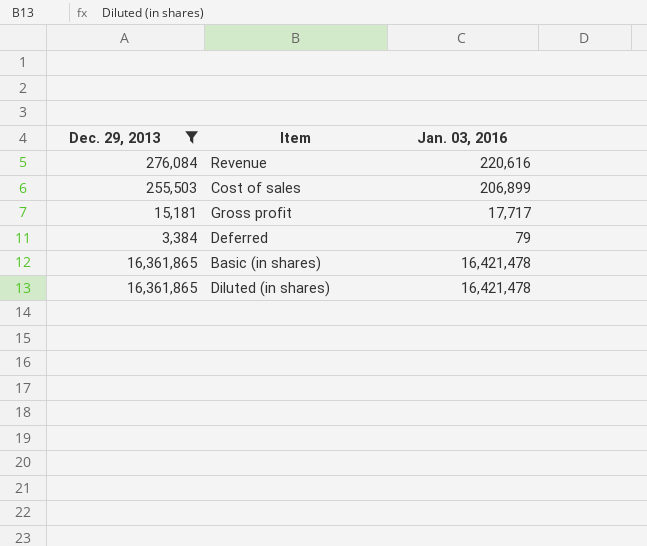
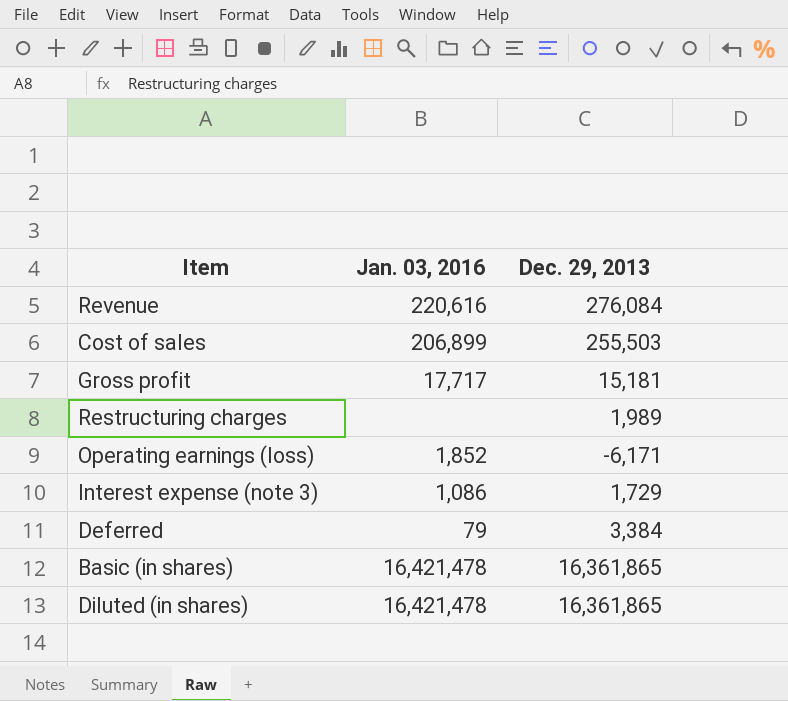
filter: Dec. 29, 2013 >= 3,384 -> none
column Dec. 29, 2013 | position: 1 -> 3

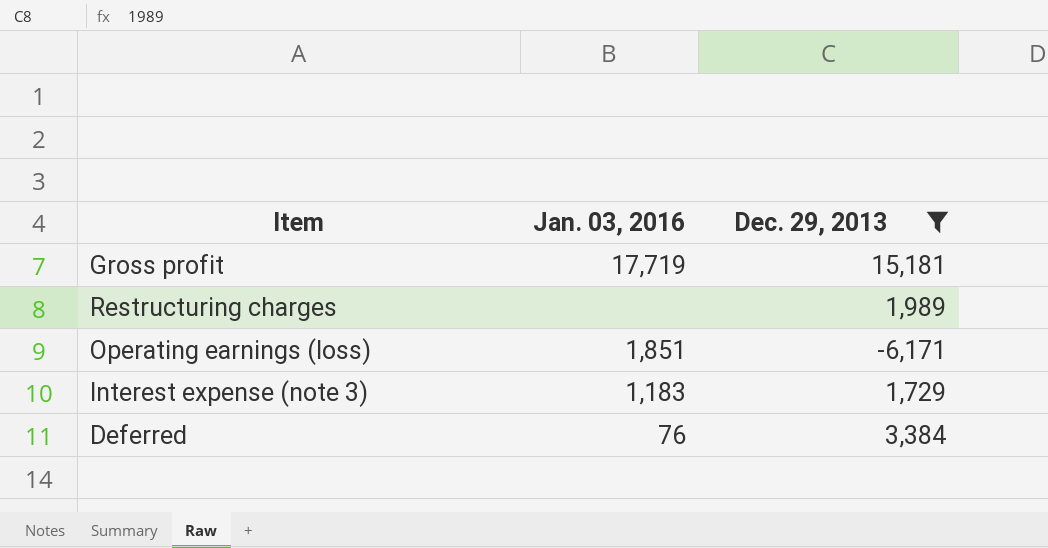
filter: none -> Dec. 29, 2013 <= 15,181
Gross profit | Jan. 03, 2016: 17,717 -> 17,719
Operating earnings (loss) | Jan. 03, 2016: 1,852 -> 1,851
Interest expense (note 3) | Jan. 03, 2016: 1,086 -> 1,183
Deferred | Jan. 03, 2016: 79 -> 76

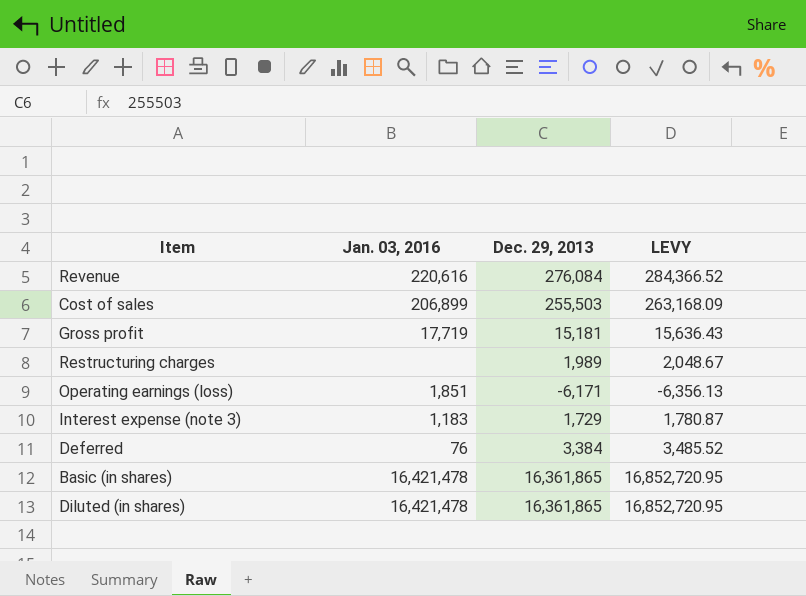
filter: Dec. 29, 2013 <= 15,181 -> none
column LEVY | formula: none -> [Dec. 29, 2013] * 1.03

